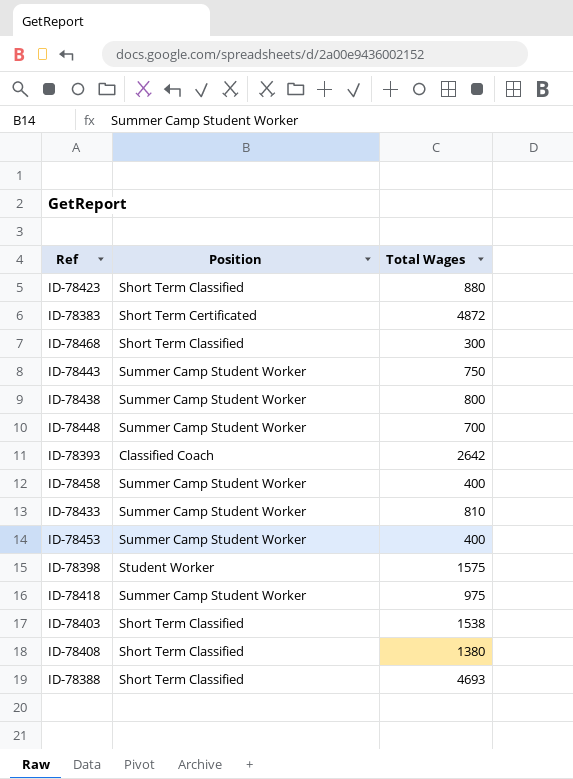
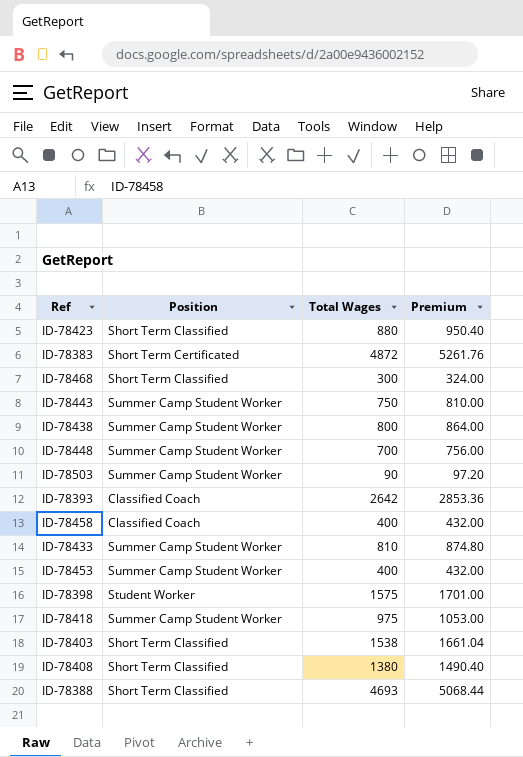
column Premium | formula: none -> [Total Wages] * 1.08
row ID-78503: none -> Summer Camp Student Worker | 90 | 97.20
ID-78458 | Position: Summer Camp Student Worker -> Classified Coach

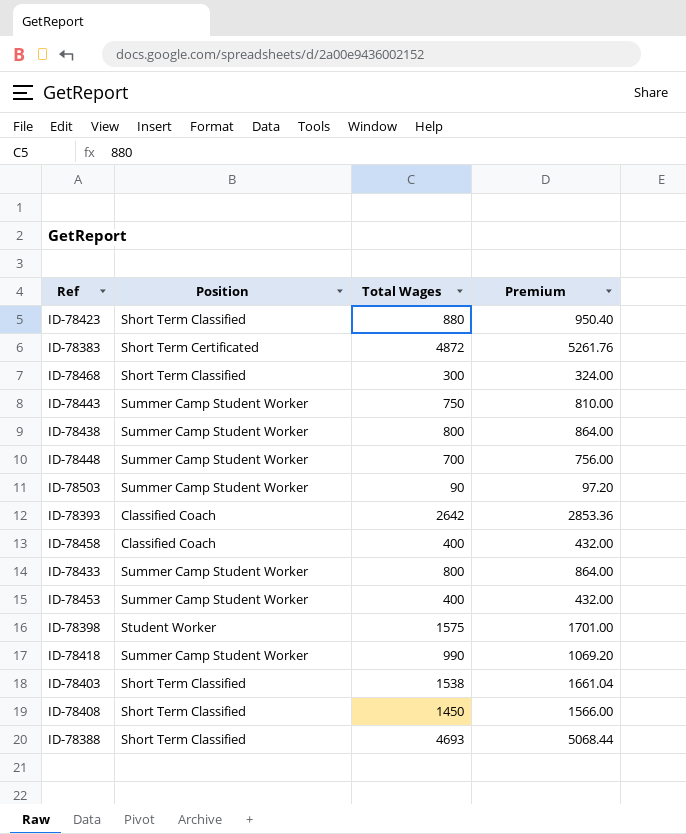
ID-78433 | Total Wages: 810 -> 800
ID-78433 | Premium: 874.80 -> 864.00
ID-78418 | Total Wages: 975 -> 990
ID-78418 | Premium: 1053.00 -> 1069.20
ID-78408 | Total Wages: 1380 -> 1450
ID-78408 | Premium: 1490.40 -> 1566.00

